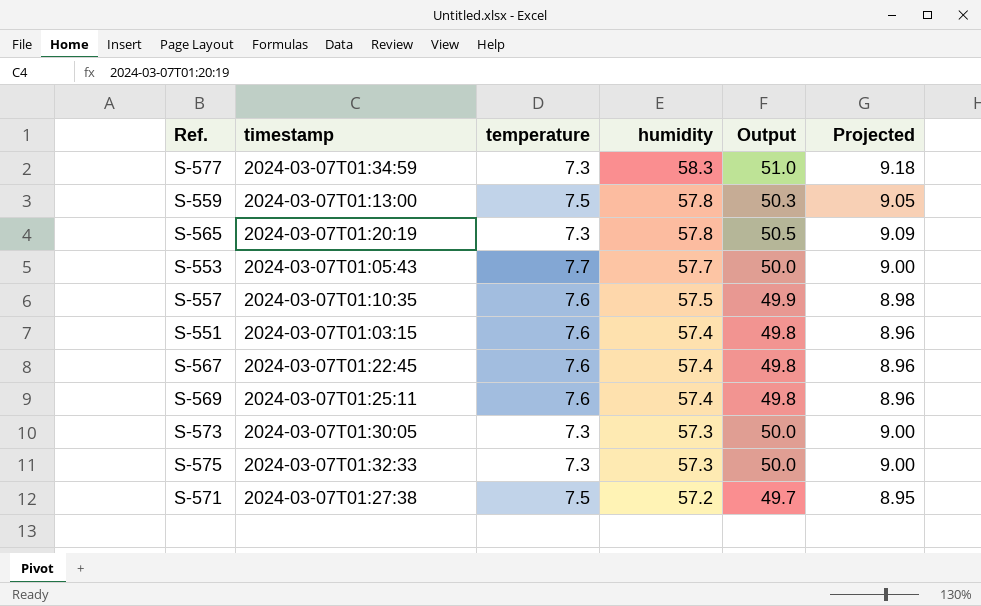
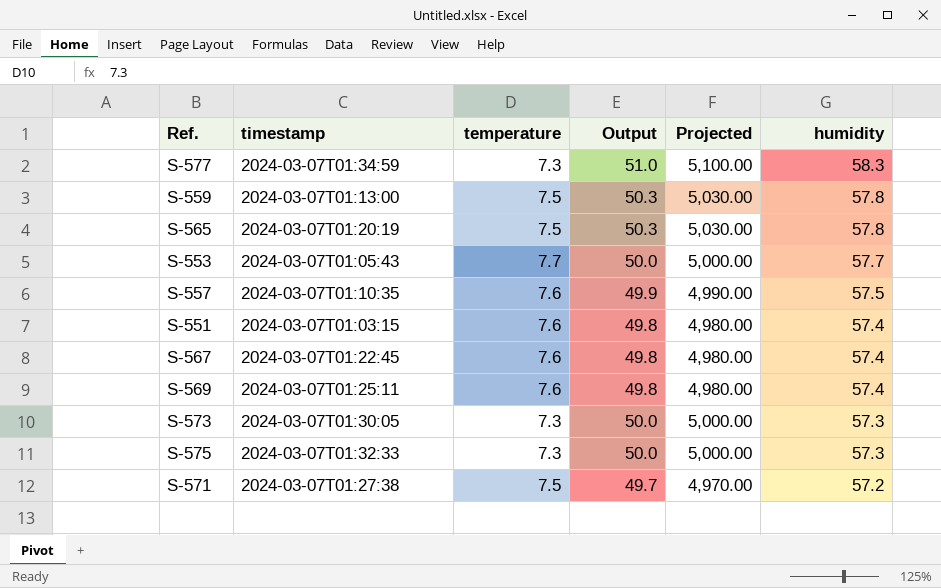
column Projected | formula: [Output] * 0.18 -> [Output] * 100
column humidity | position: 4 -> 6
S-565 | temperature: 7.3 -> 7.5
S-565 | Output: 50.5 -> 50.3

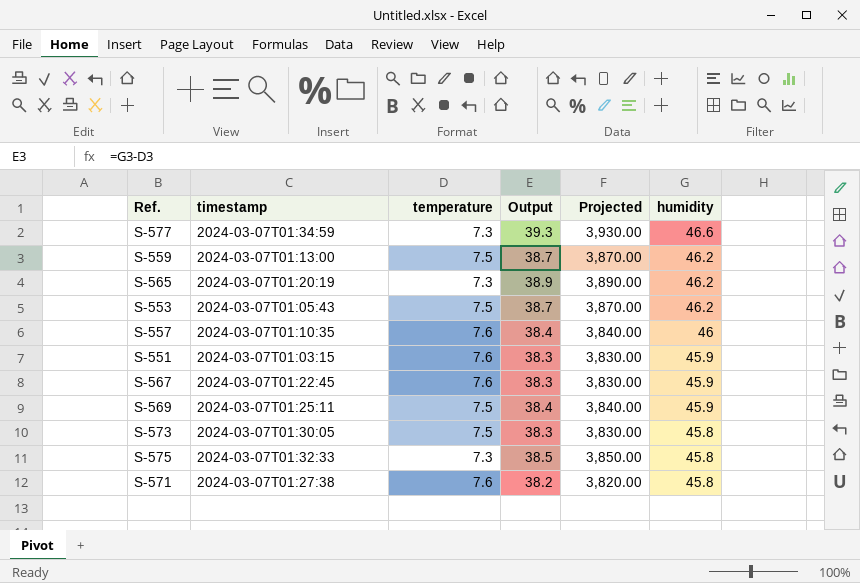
S-577 | Output: 51.0 -> 39.3
S-577 | Projected: 5,100.00 -> 3,930.00
S-577 | humidity: 58.3 -> 46.6
S-559 | Output: 50.3 -> 38.7
S-559 | Projected: 5,030.00 -> 3,870.00
S-559 | humidity: 57.8 -> 46.2
S-565 | temperature: 7.5 -> 7.3
S-565 | Output: 50.3 -> 38.9
S-565 | Projected: 5,030.00 -> 3,890.00
S-565 | humidity: 57.8 -> 46.2
S-553 | temperature: 7.7 -> 7.5
S-553 | Output: 50.0 -> 38.7
S-553 | Projected: 5,000.00 -> 3,870.00
S-553 | humidity: 57.7 -> 46.2
S-557 | Output: 49.9 -> 38.4
S-557 | Projected: 4,990.00 -> 3,840.00
S-557 | humidity: 57.5 -> 46
S-551 | Output: 49.8 -> 38.3
S-551 | Projected: 4,980.00 -> 3,830.00
S-551 | humidity: 57.4 -> 45.9
S-567 | Output: 49.8 -> 38.3
S-567 | Projected: 4,980.00 -> 3,830.00
S-567 | humidity: 57.4 -> 45.9
S-569 | temperature: 7.6 -> 7.5
S-569 | Output: 49.8 -> 38.4
S-569 | Projected: 4,980.00 -> 3,840.00
S-569 | humidity: 57.4 -> 45.9
S-573 | temperature: 7.3 -> 7.5
S-573 | Output: 50.0 -> 38.3
S-573 | Projected: 5,000.00 -> 3,830.00
S-573 | humidity: 57.3 -> 45.8
S-575 | Output: 50.0 -> 38.5
S-575 | Projected: 5,000.00 -> 3,850.00
S-575 | humidity: 57.3 -> 45.8
S-571 | temperature: 7.5 -> 7.6
S-571 | Output: 49.7 -> 38.2
S-571 | Projected: 4,970.00 -> 3,820.00
S-571 | humidity: 57.2 -> 45.8

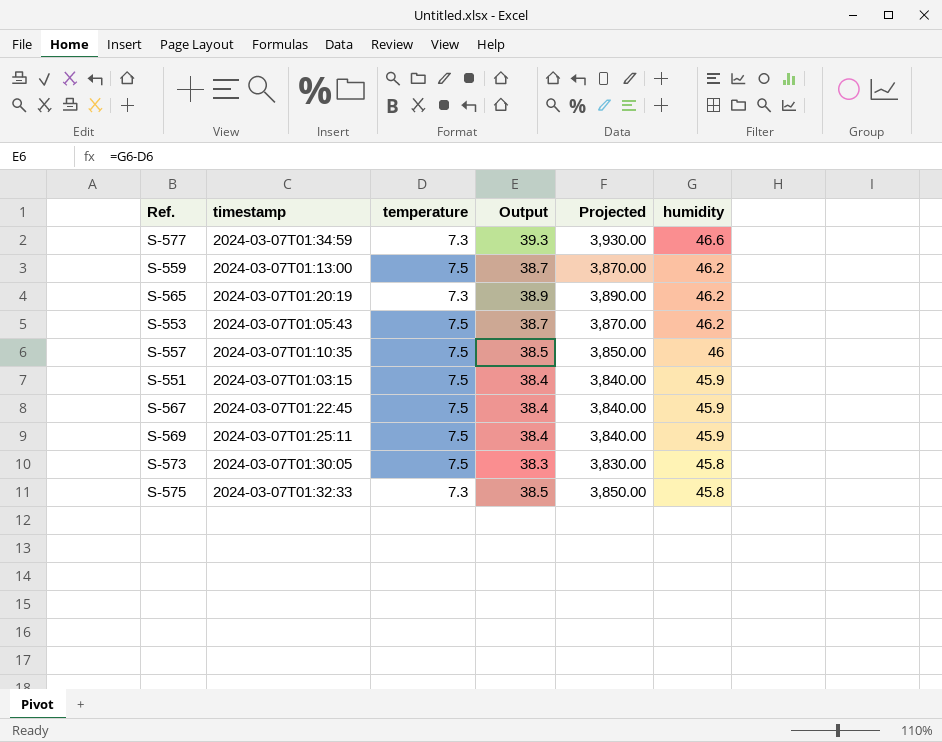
row S-571: 2024-03-07T01:27:38 | 7.6 | 38.2 | 3,820.00 | 45.8 -> none
S-557 | temperature: 7.6 -> 7.5
S-557 | Output: 38.4 -> 38.5
S-557 | Projected: 3,840.00 -> 3,850.00
S-551 | temperature: 7.6 -> 7.5
S-551 | Output: 38.3 -> 38.4
S-551 | Projected: 3,830.00 -> 3,840.00
S-567 | temperature: 7.6 -> 7.5
S-567 | Output: 38.3 -> 38.4
S-567 | Projected: 3,830.00 -> 3,840.00

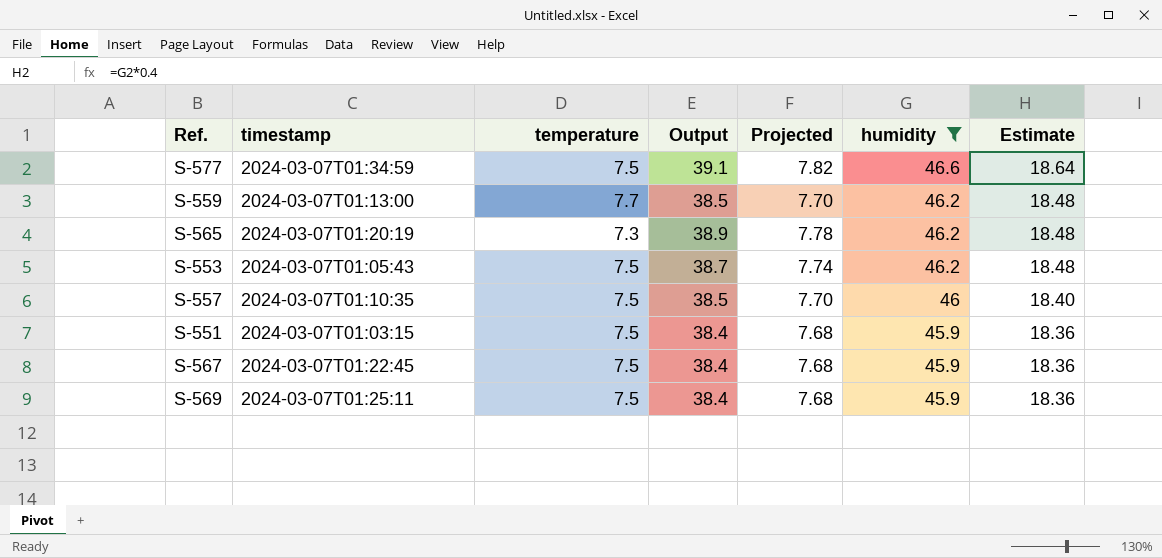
filter: none -> humidity != 45.8
column Projected | formula: [Output] * 100 -> [Output] * 0.2
column Estimate | formula: none -> [humidity] * 0.4
S-577 | temperature: 7.3 -> 7.5
S-577 | Output: 39.3 -> 39.1
S-559 | temperature: 7.5 -> 7.7
S-559 | Output: 38.7 -> 38.5

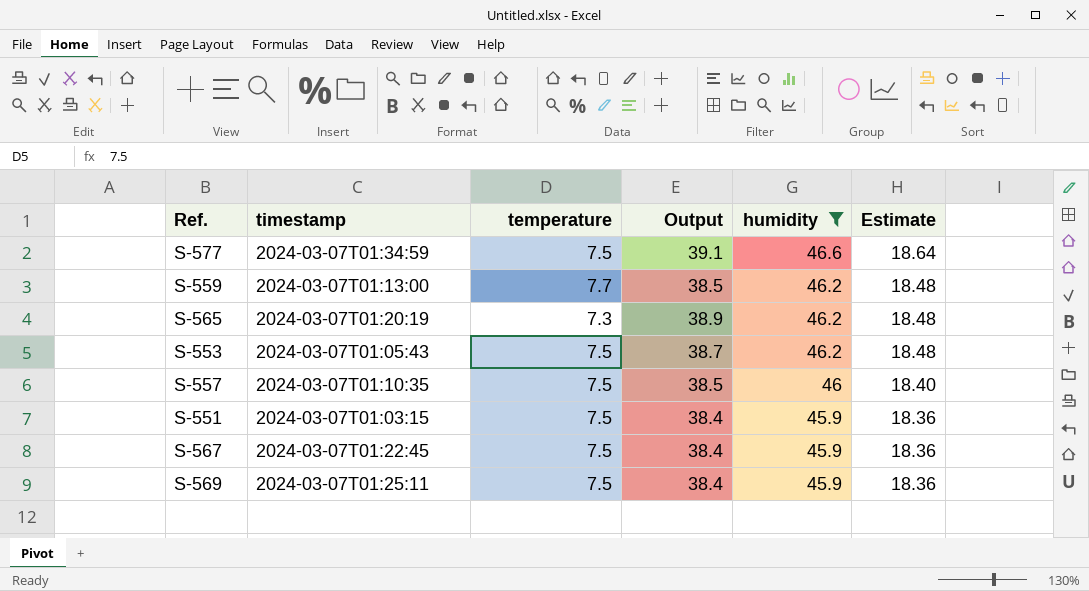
column Projected | formula: [Output] * 0.2 -> none

